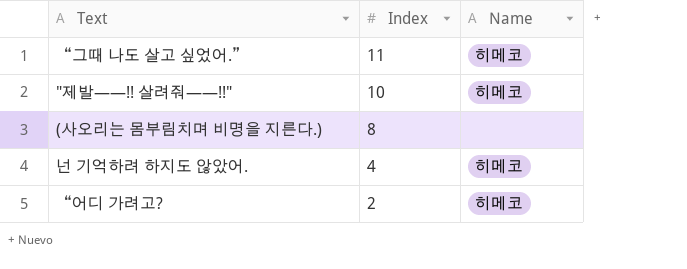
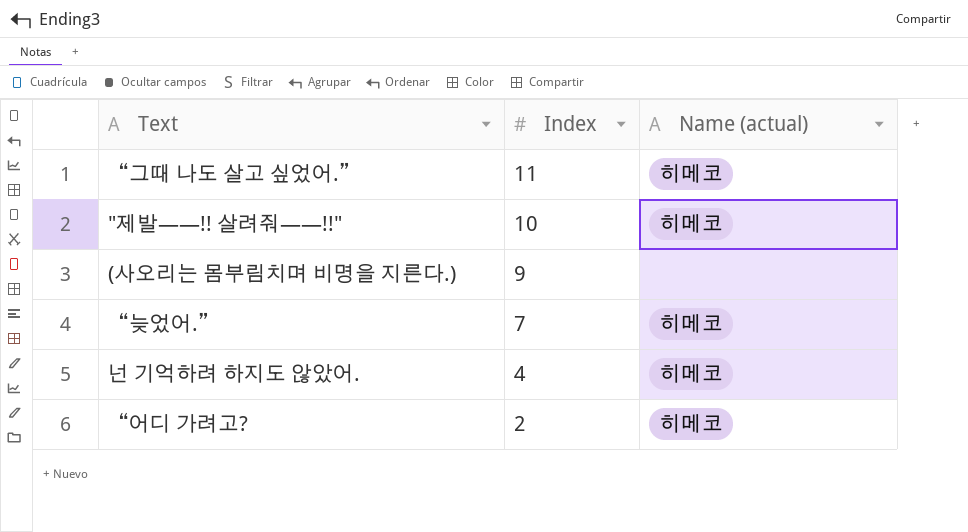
column name: Name -> Name (actual)
(사오리는 몸부림치며 비명을 지른다.) | Index: 8 -> 9
row “늦었어.”: none -> 7 | 히메코

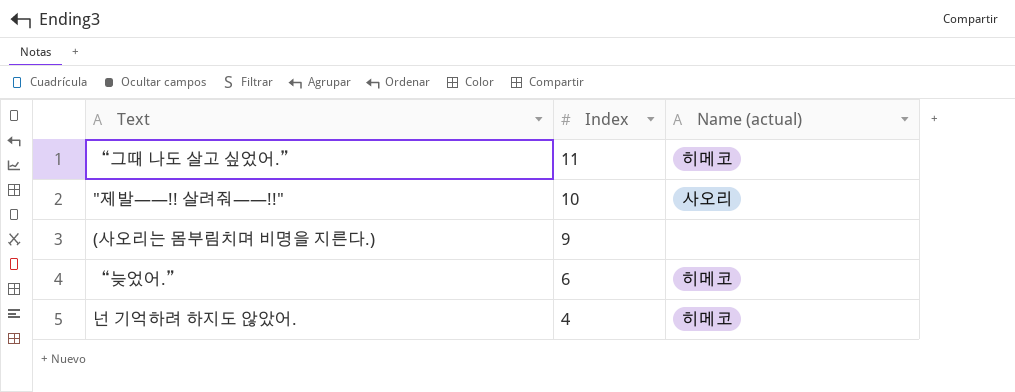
row “어디 가려고?: 2 | 히메코 -> none
"제발——!! 살려줘——!!" | Name (actual): 히메코 -> 사오리
“늦었어.” | Index: 7 -> 6

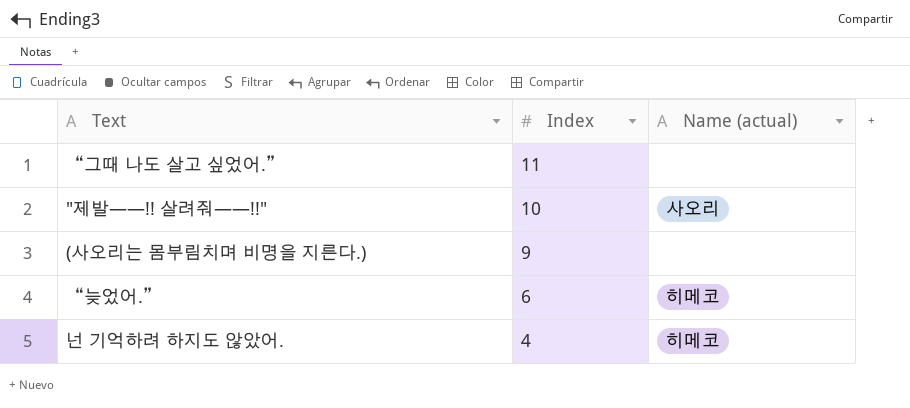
“그때 나도 살고 싶었어.” | Name (actual): 히메코 -> none

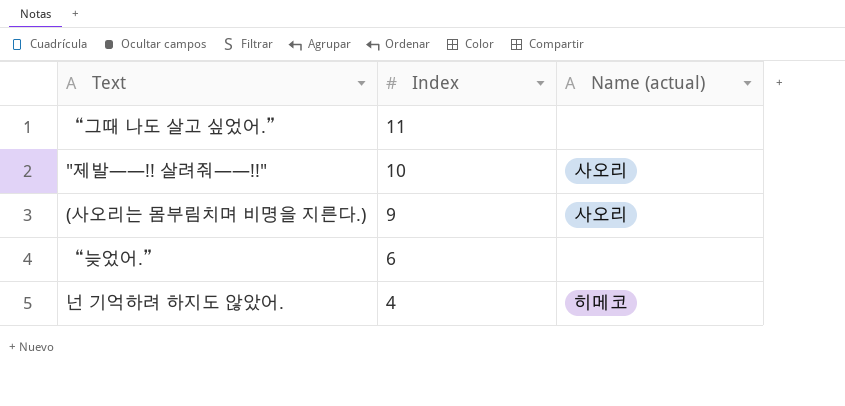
(사오리는 몸부림치며 비명을 지른다.) | Name (actual): none -> 사오리
“늦었어.” | Name (actual): 히메코 -> none

